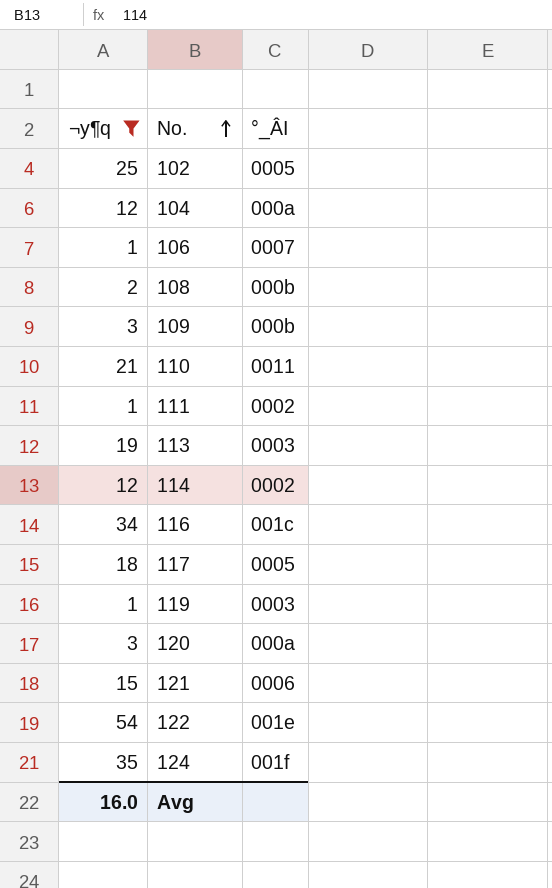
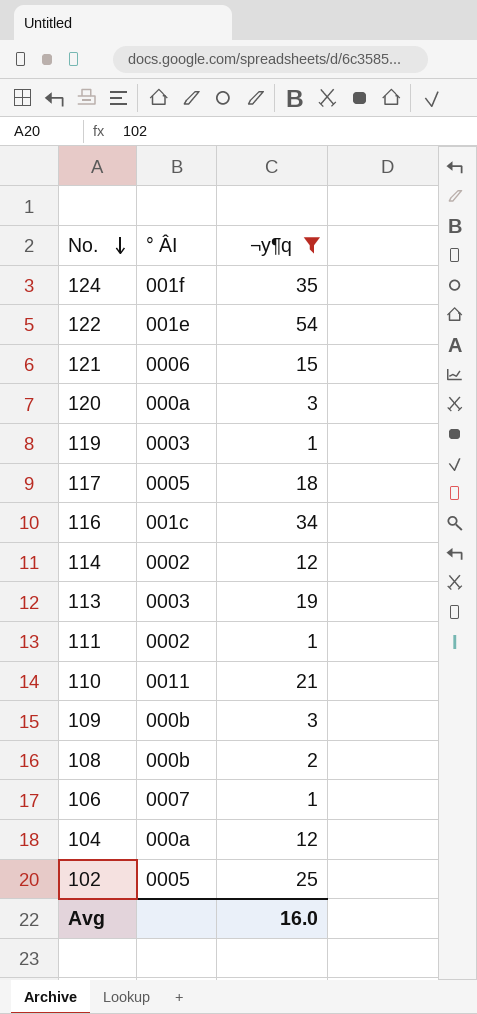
row order: No. ascending -> No. descending
column name: °_ÂI -> ° ÂI
column ¬y¶q | position: 1 -> 3

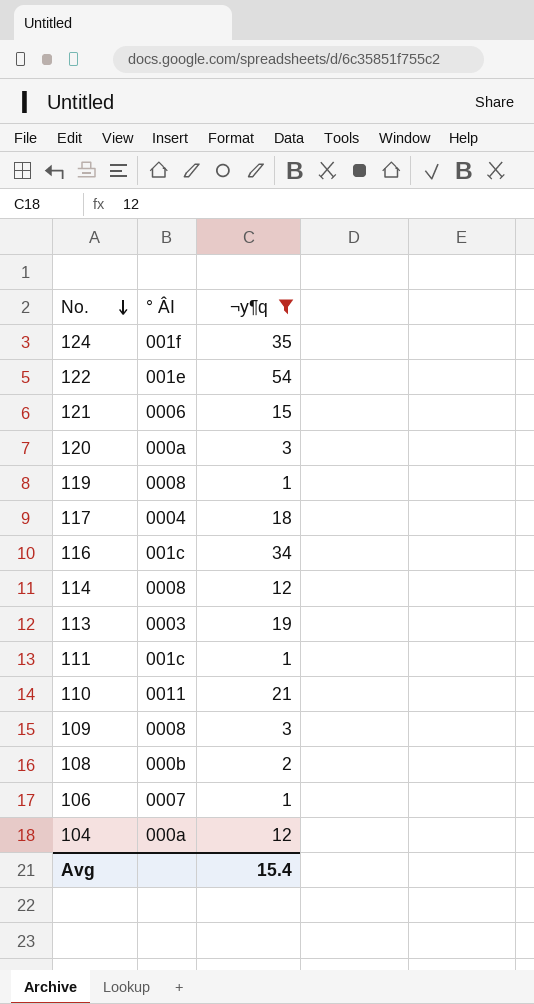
row 102: 0005 | 25 -> none
119 | ° ÂI: 0003 -> 0008
117 | ° ÂI: 0005 -> 0004
114 | ° ÂI: 0002 -> 0008
111 | ° ÂI: 0002 -> 001c
109 | ° ÂI: 000b -> 0008
Avg | ¬y¶q: 16.0 -> 15.4

